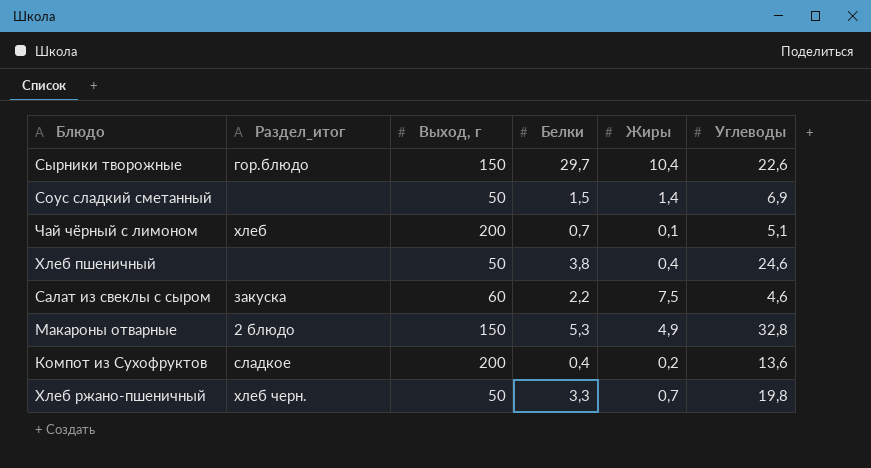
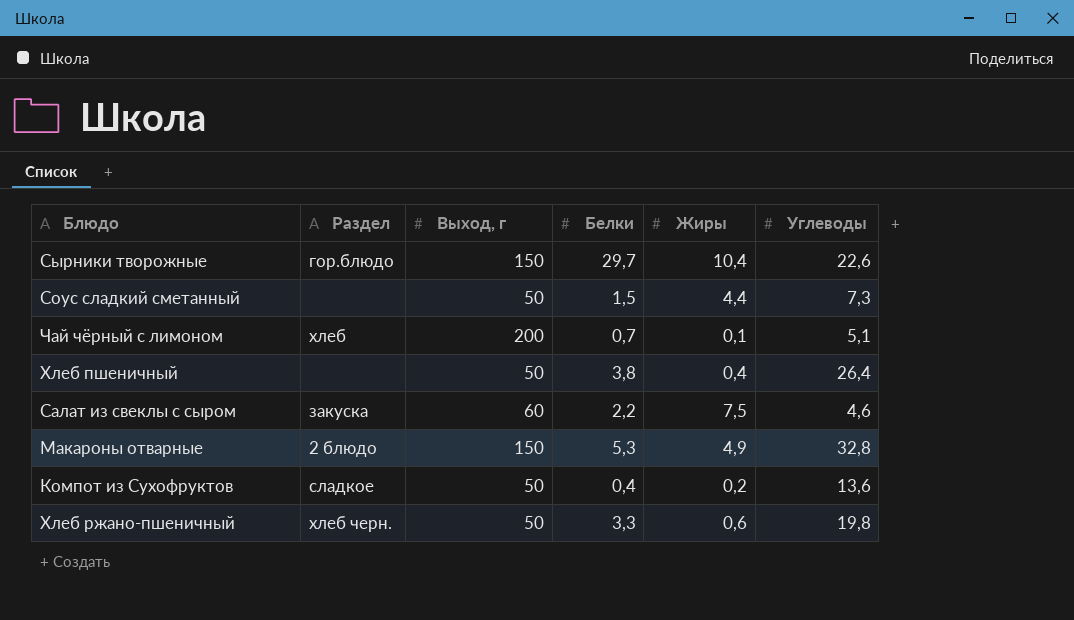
column name: Раздел_итог -> Раздел
Соус сладкий сметанный | Жиры: 1,4 -> 4,4
Соус сладкий сметанный | Углеводы: 6,9 -> 7,3
Хлеб пшеничный | Углеводы: 24,6 -> 26,4
Компот из Сухофруктов | Выход, г: 200 -> 50
Хлеб ржано-пшеничный | Жиры: 0,7 -> 0,6

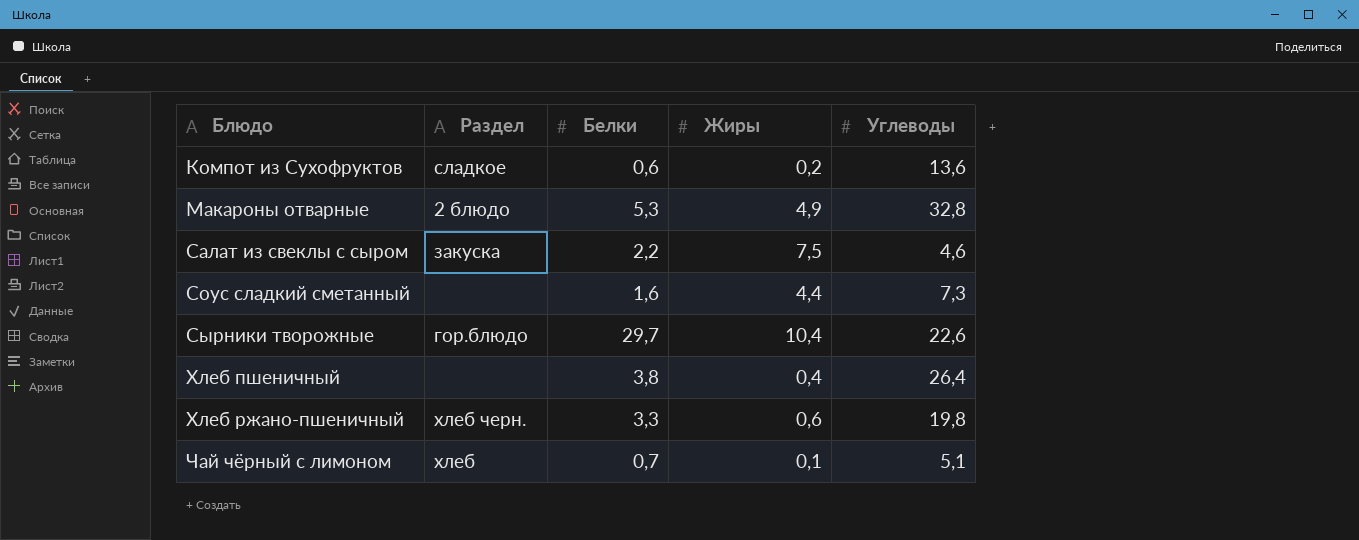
row order: none -> Блюдо ascending
column Выход, г | position: 3 -> none
Компот из Сухофруктов | Белки: 0,4 -> 0,6
Соус сладкий сметанный | Белки: 1,5 -> 1,6

